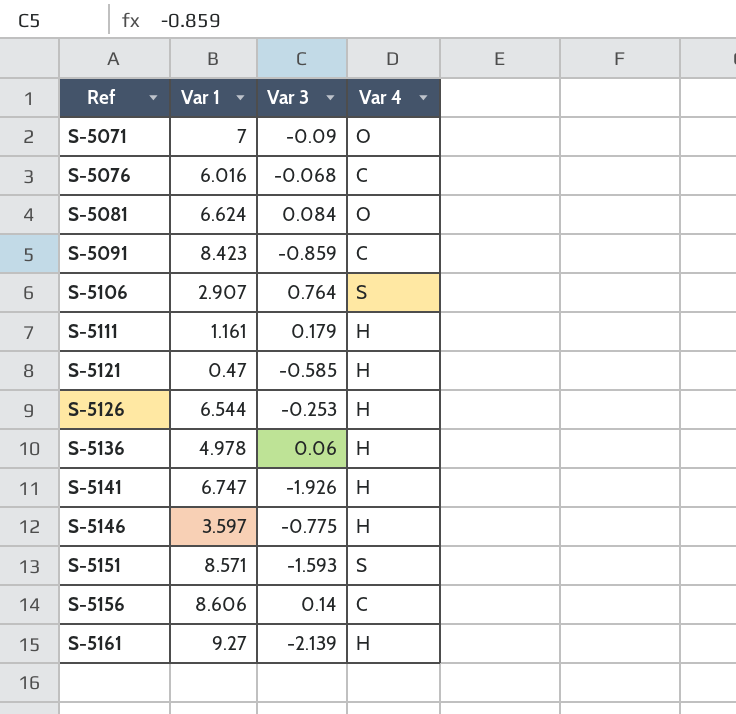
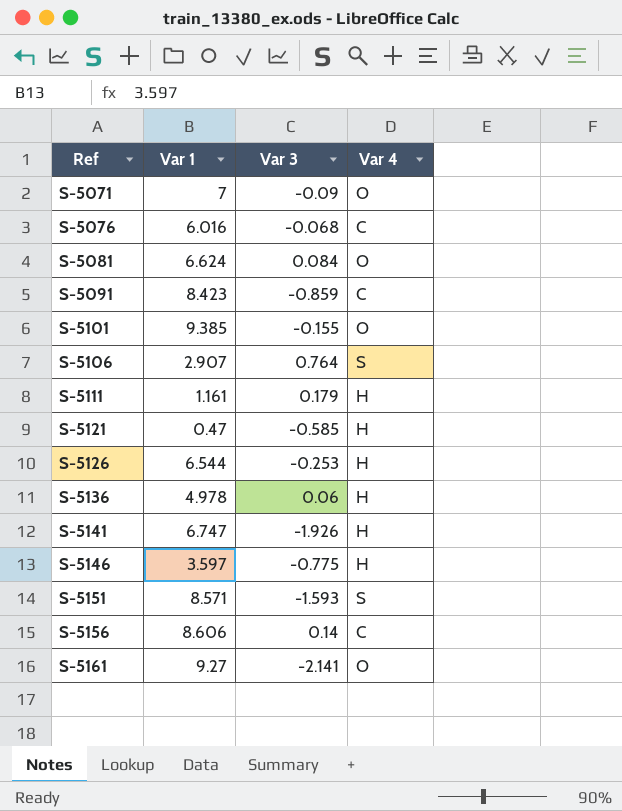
row S-5101: none -> 9.385 | -0.155 | O
S-5161 | Var 3: -2.139 -> -2.141
S-5161 | Var 4: H -> O

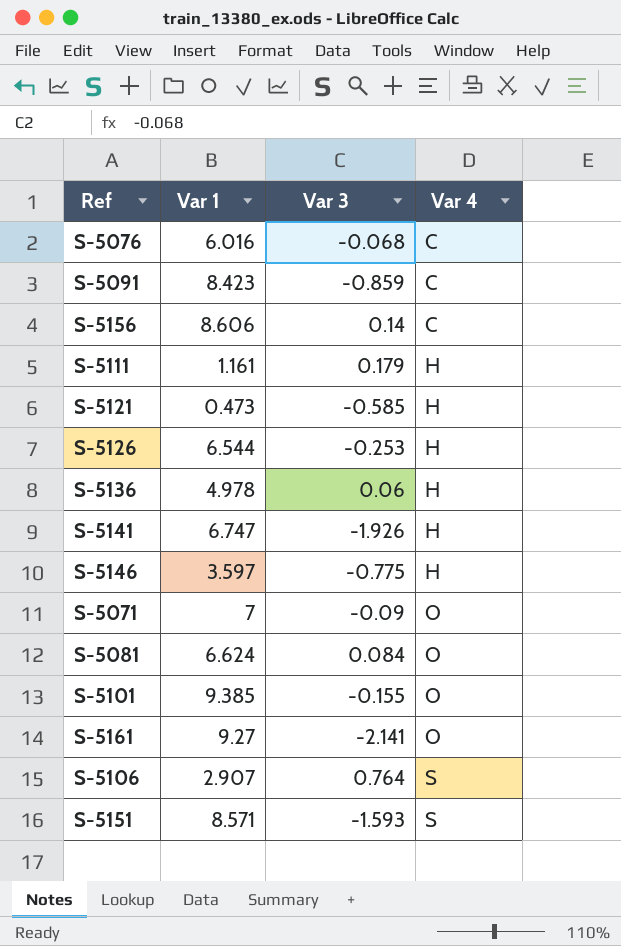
row order: Ref ascending -> Var 4 ascending
S-5121 | Var 1: 0.47 -> 0.473

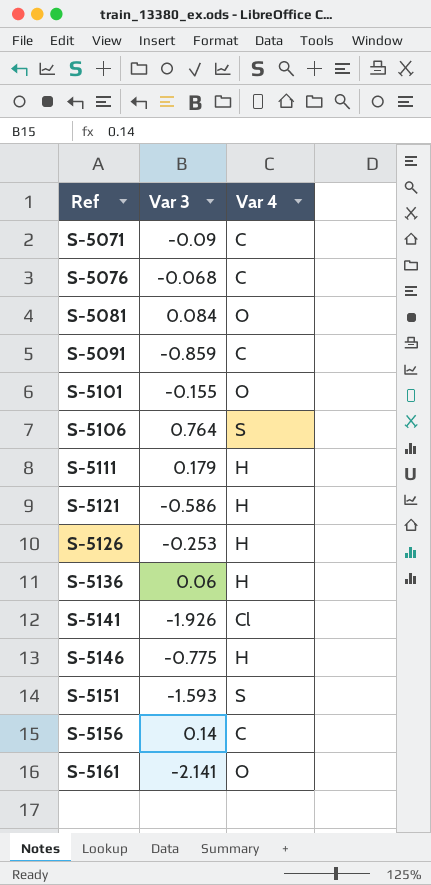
row order: Var 4 ascending -> Ref ascending
column Var 1 | position: 2 -> none
S-5071 | Var 4: O -> C
S-5121 | Var 3: -0.585 -> -0.586
S-5141 | Var 4: H -> Cl

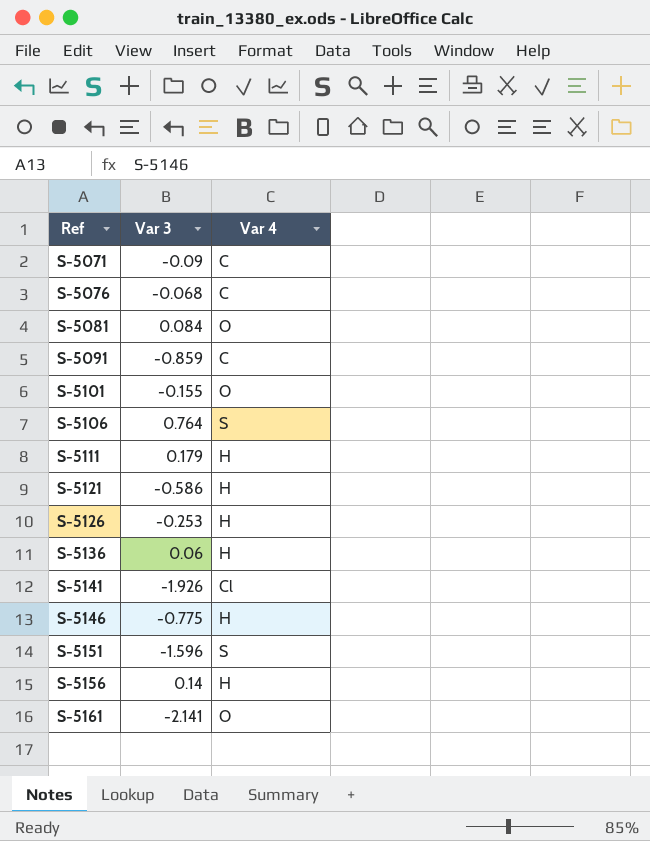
S-5151 | Var 3: -1.593 -> -1.596
S-5156 | Var 4: C -> H

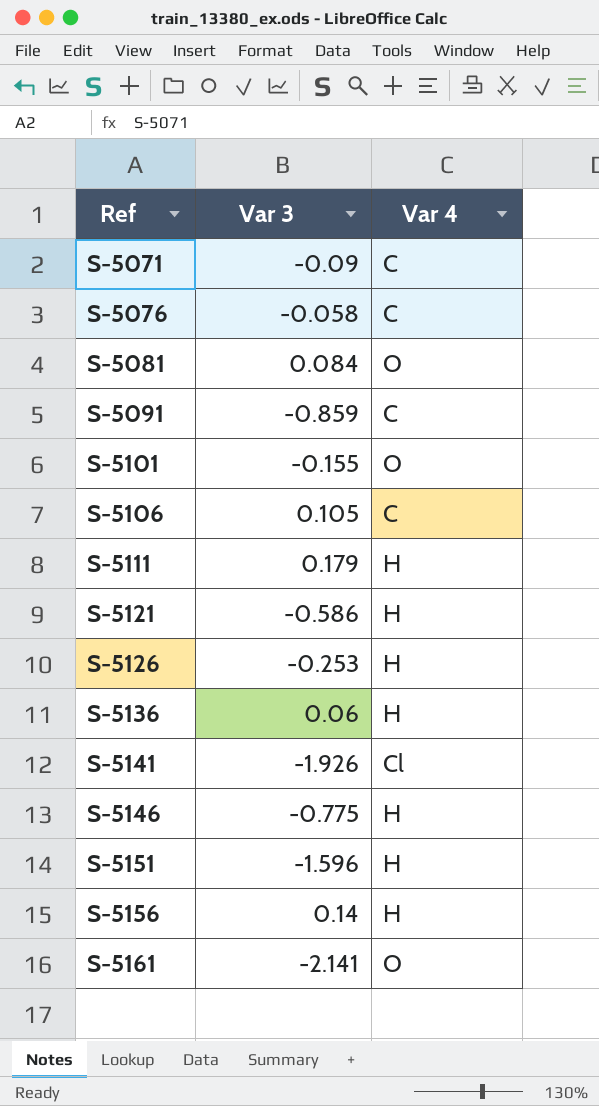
S-5076 | Var 3: -0.068 -> -0.058
S-5106 | Var 3: 0.764 -> 0.105
S-5106 | Var 4: S -> C
S-5151 | Var 4: S -> H

